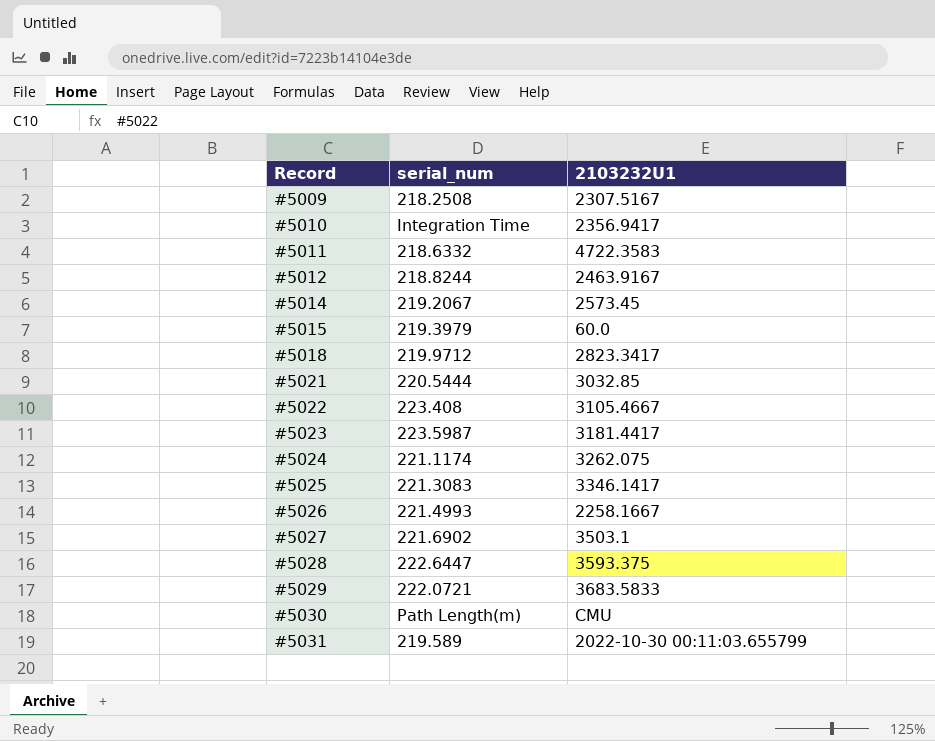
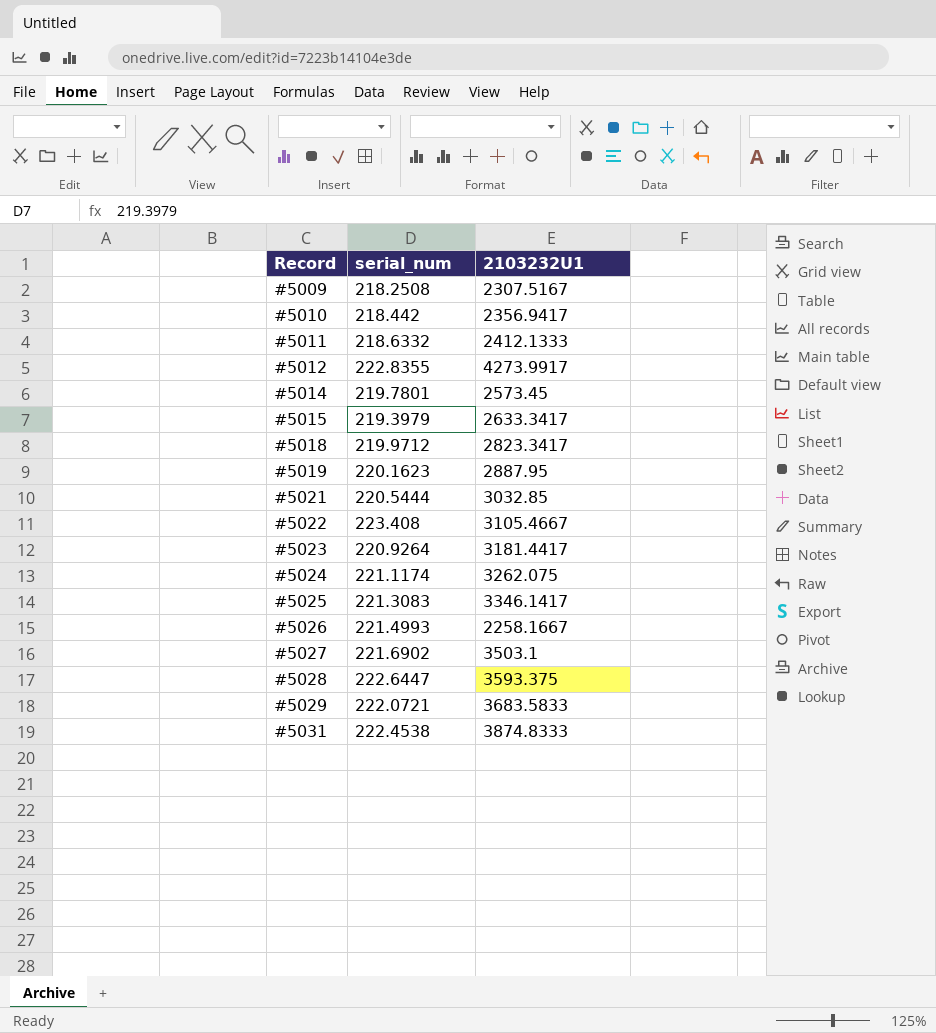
row #5030: Path Length(m) | CMU -> none
#5010 | serial_num: Integration Time -> 218.442
#5011 | 2103232U1: 4722.3583 -> 2412.1333
#5012 | serial_num: 218.8244 -> 222.8355
#5012 | 2103232U1: 2463.9167 -> 4273.9917
#5014 | serial_num: 219.2067 -> 219.7801
#5015 | 2103232U1: 60.0 -> 2633.3417
row #5019: none -> 220.1623 | 2887.95
#5023 | serial_num: 223.5987 -> 220.9264
#5031 | serial_num: 219.589 -> 222.4538
#5031 | 2103232U1: 2022-10-30 00:11:03.655799 -> 3874.8333

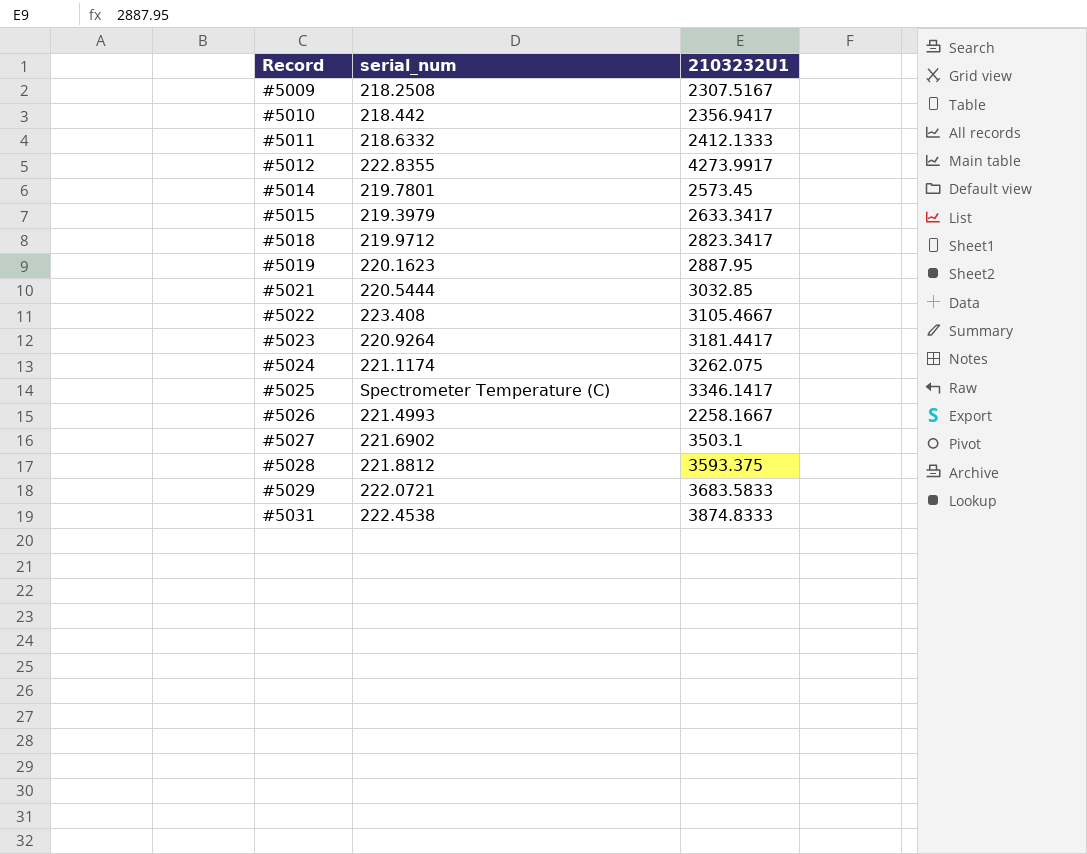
#5025 | serial_num: 221.3083 -> Spectrometer Temperature (C)
#5028 | serial_num: 222.6447 -> 221.8812

